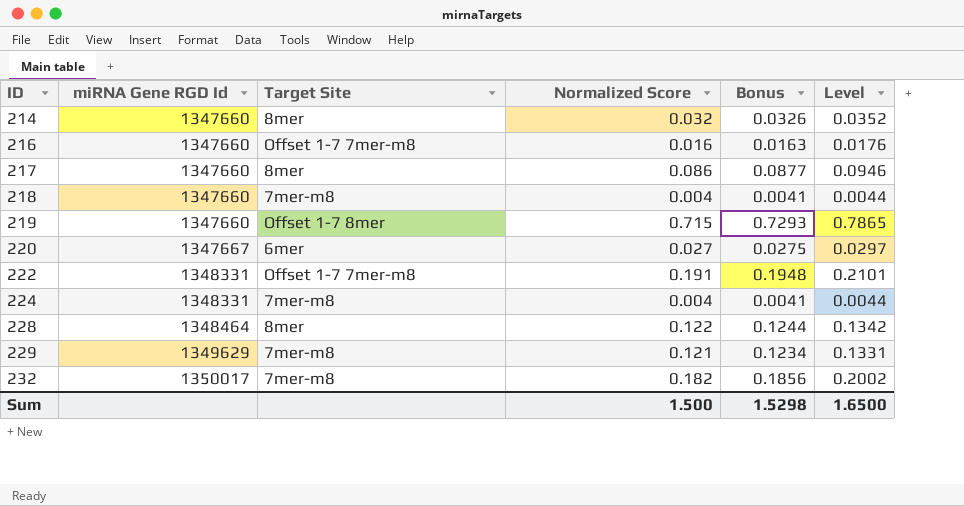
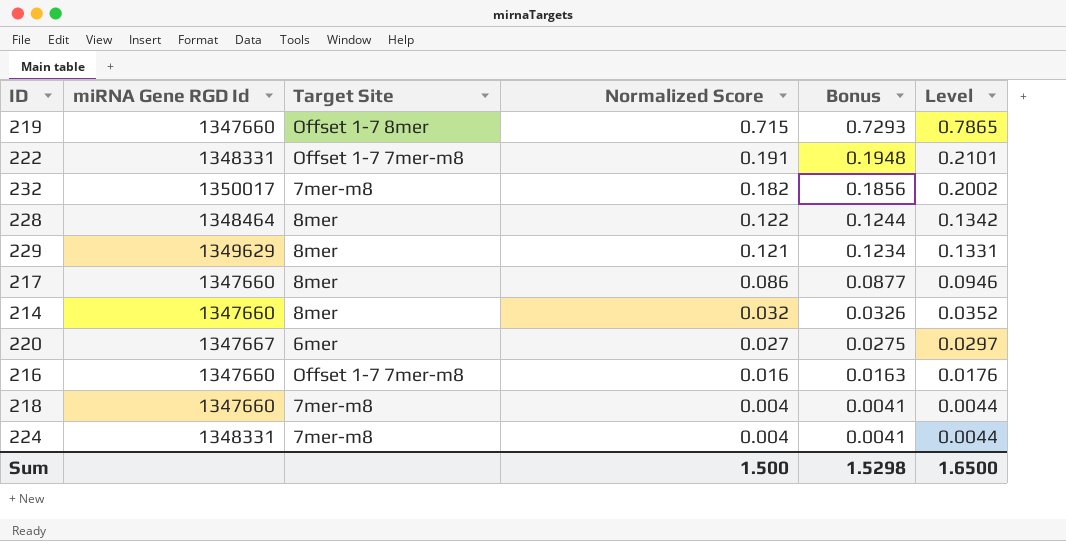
row order: ID ascending -> Normalized Score descending
229 | Target Site: 7mer-m8 -> 8mer

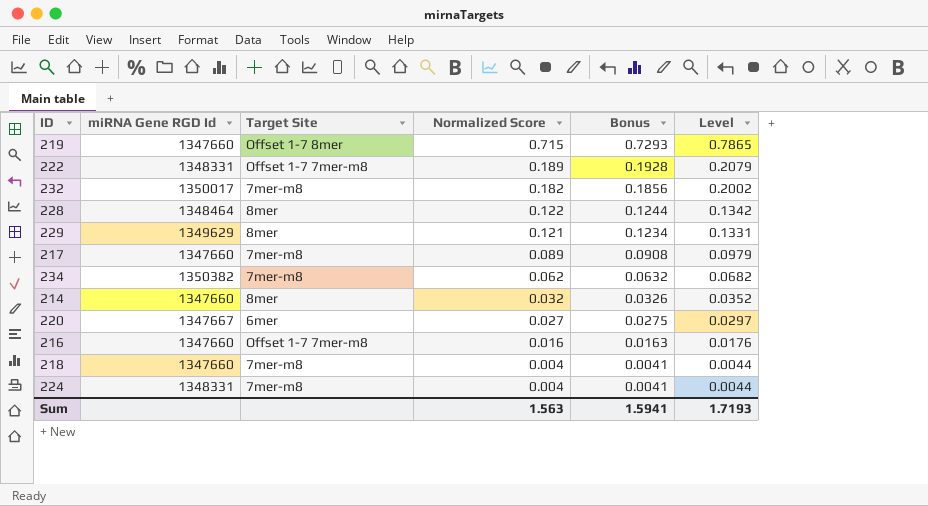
222 | Normalized Score: 0.191 -> 0.189
222 | Bonus: 0.1948 -> 0.1928
222 | Level: 0.2101 -> 0.2079
217 | Target Site: 8mer -> 7mer-m8
217 | Normalized Score: 0.086 -> 0.089
217 | Bonus: 0.0877 -> 0.0908
217 | Level: 0.0946 -> 0.0979
row 234: none -> 1350382 | 7mer-m8 | 0.062 | 0.0632 | 0.0682
Sum | Normalized Score: 1.500 -> 1.563
Sum | Bonus: 1.5298 -> 1.5941
Sum | Level: 1.6500 -> 1.7193

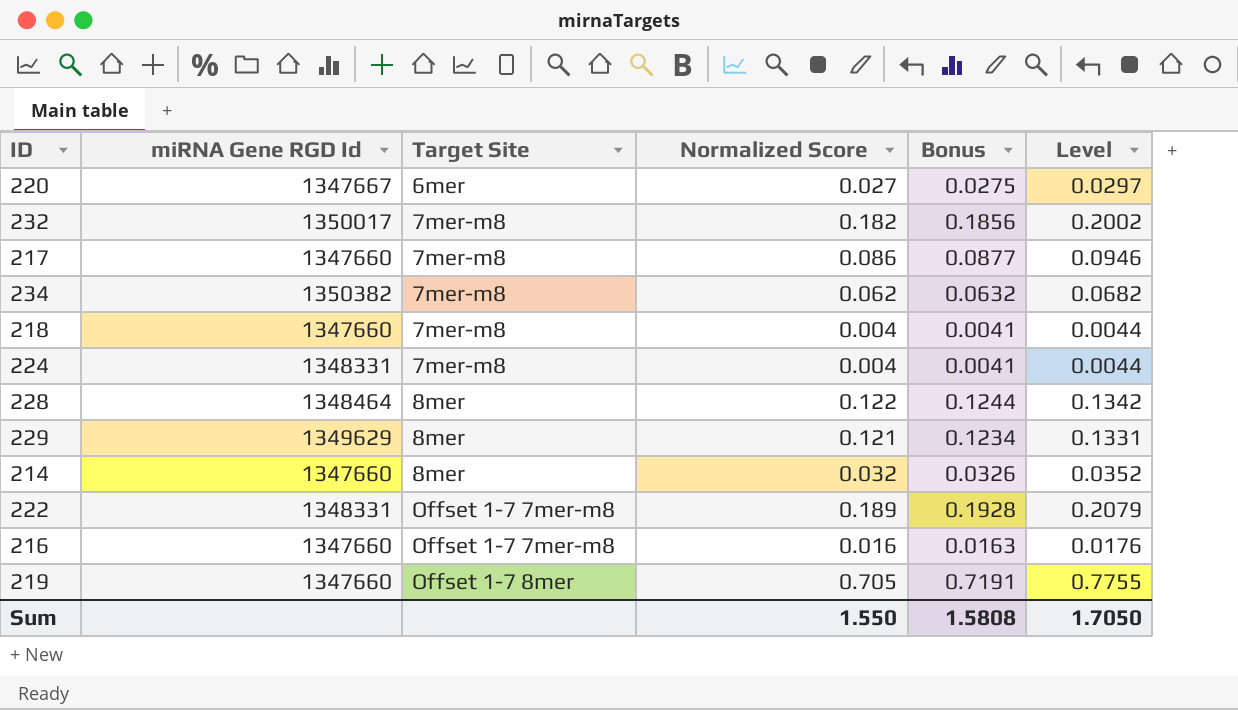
row order: Normalized Score descending -> Target Site ascending
217 | Normalized Score: 0.089 -> 0.086
217 | Bonus: 0.0908 -> 0.0877
217 | Level: 0.0979 -> 0.0946
219 | Normalized Score: 0.715 -> 0.705
219 | Bonus: 0.7293 -> 0.7191
219 | Level: 0.7865 -> 0.7755
Sum | Normalized Score: 1.563 -> 1.550
Sum | Bonus: 1.5941 -> 1.5808
Sum | Level: 1.7193 -> 1.7050

